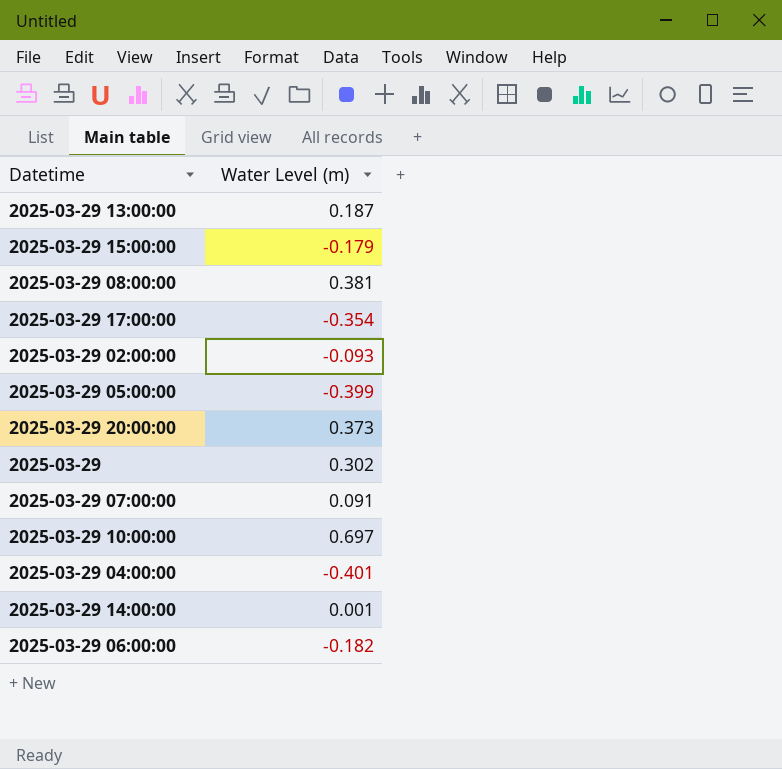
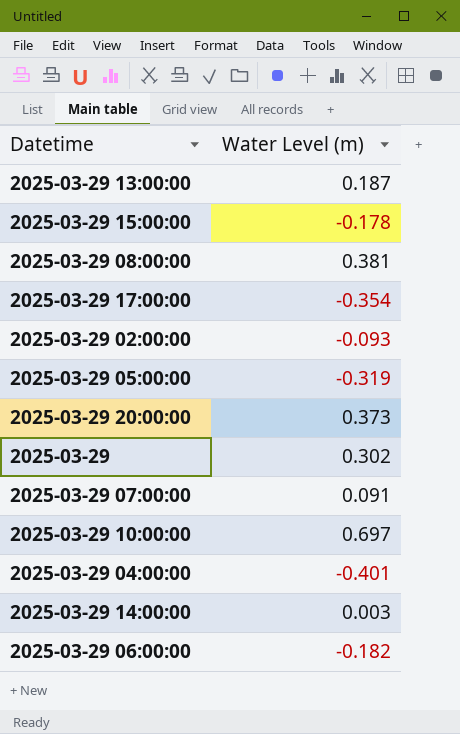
2025-03-29 15:00:00 | Water Level (m): -0.179 -> -0.178
2025-03-29 05:00:00 | Water Level (m): -0.399 -> -0.319
2025-03-29 14:00:00 | Water Level (m): 0.001 -> 0.003

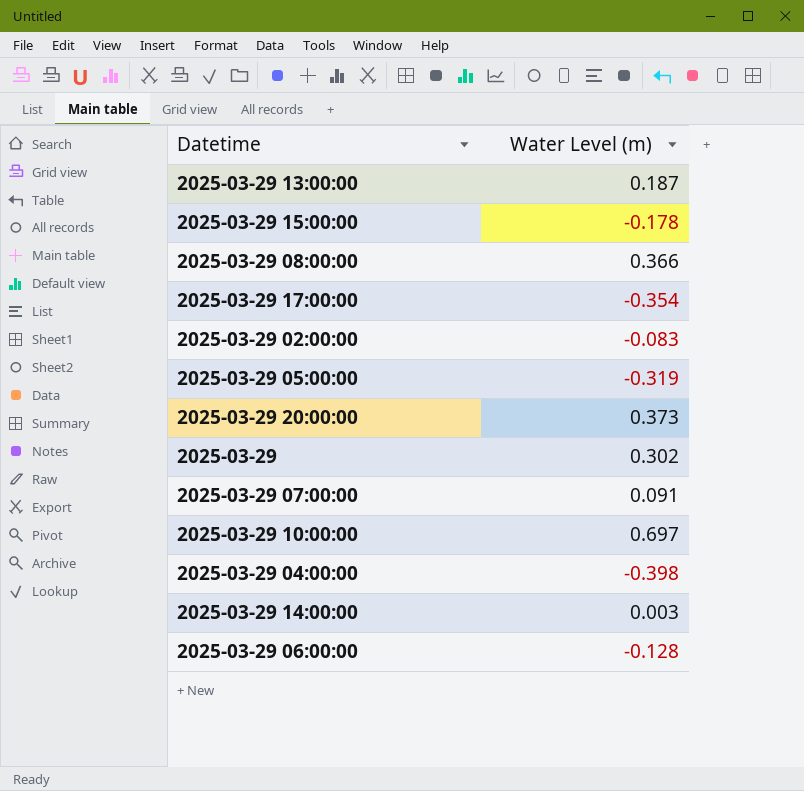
2025-03-29 08:00:00 | Water Level (m): 0.381 -> 0.366
2025-03-29 02:00:00 | Water Level (m): -0.093 -> -0.083
2025-03-29 04:00:00 | Water Level (m): -0.401 -> -0.398
2025-03-29 06:00:00 | Water Level (m): -0.182 -> -0.128

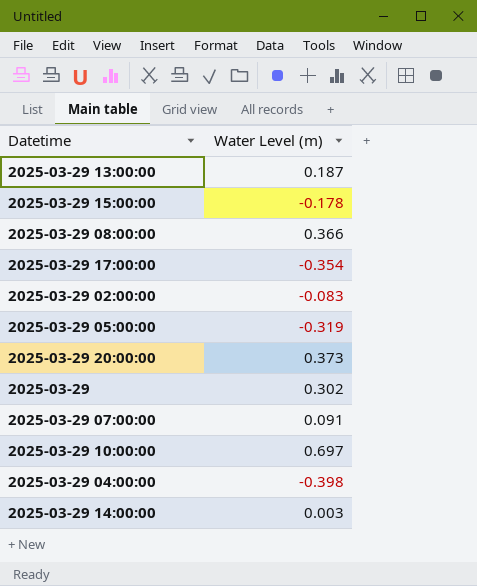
row 2025-03-29 06:00:00: -0.128 -> none

